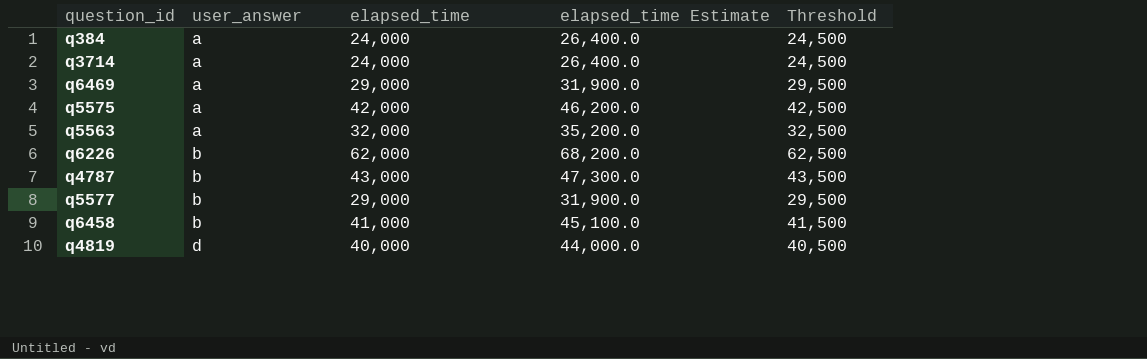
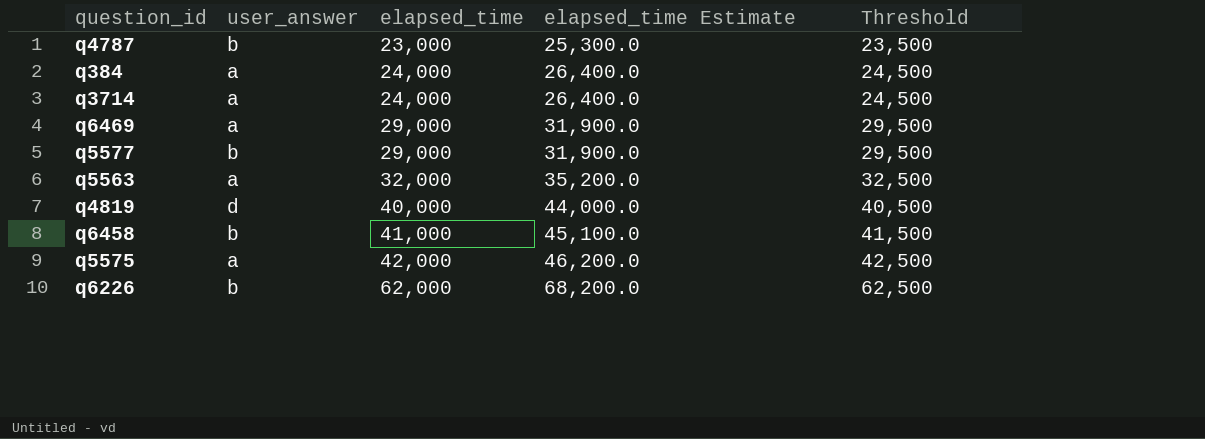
row order: user_answer ascending -> elapsed_time ascending
q4787 | elapsed_time: 43,000 -> 23,000
q4787 | elapsed_time Estimate: 47,300.0 -> 25,300.0
q4787 | Threshold: 43,500 -> 23,500

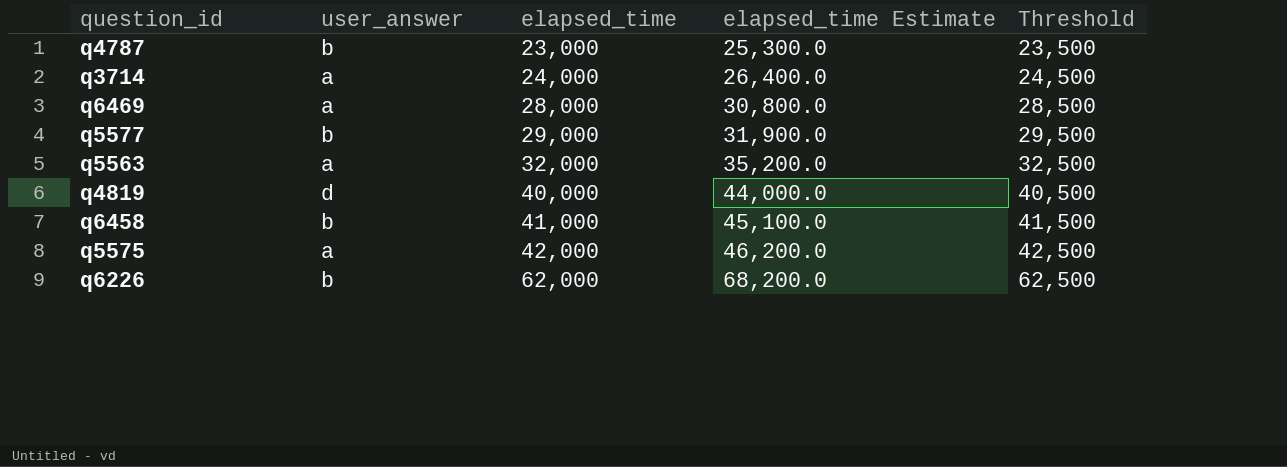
row q384: a | 24,000 | 26,400.0 | 24,500 -> none
q6469 | elapsed_time: 29,000 -> 28,000
q6469 | elapsed_time Estimate: 31,900.0 -> 30,800.0
q6469 | Threshold: 29,500 -> 28,500

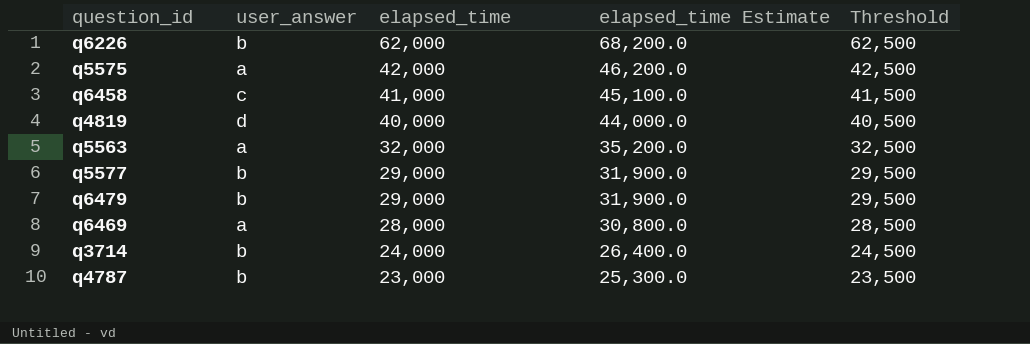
row order: elapsed_time ascending -> elapsed_time descending
q6458 | user_answer: b -> c
row q6479: none -> b | 29,000 | 31,900.0 | 29,500
q3714 | user_answer: a -> b

